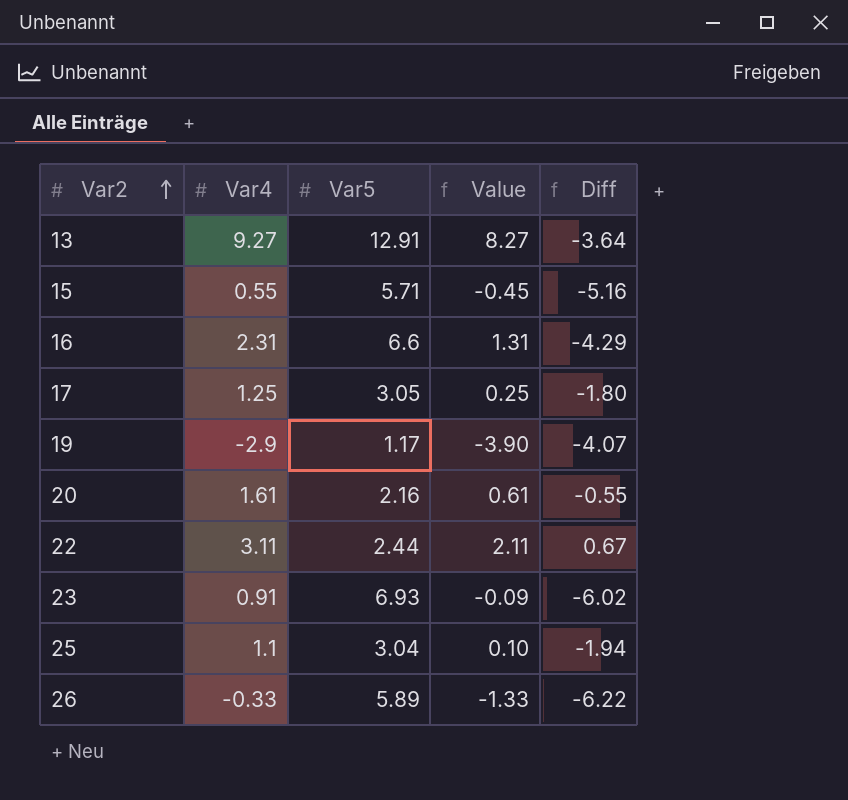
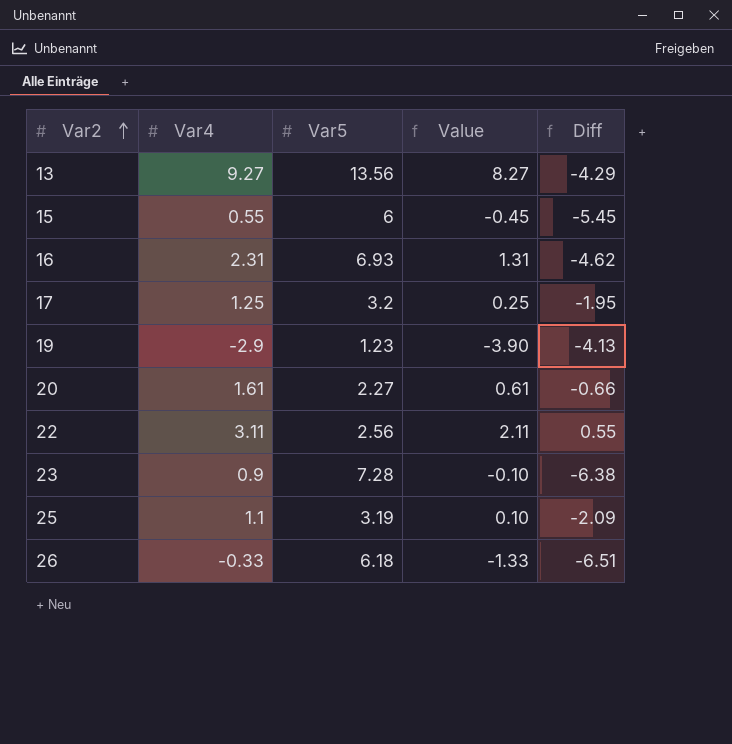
13 | Var5: 12.91 -> 13.56
13 | Diff: -3.64 -> -4.29
15 | Var5: 5.71 -> 6
15 | Diff: -5.16 -> -5.45
16 | Var5: 6.6 -> 6.93
16 | Diff: -4.29 -> -4.62
17 | Var5: 3.05 -> 3.2
17 | Diff: -1.80 -> -1.95
19 | Var5: 1.17 -> 1.23
19 | Diff: -4.07 -> -4.13
20 | Var5: 2.16 -> 2.27
20 | Diff: -0.55 -> -0.66
22 | Var5: 2.44 -> 2.56
22 | Diff: 0.67 -> 0.55
23 | Var4: 0.91 -> 0.9
23 | Var5: 6.93 -> 7.28
23 | Value: -0.09 -> -0.10
23 | Diff: -6.02 -> -6.38
25 | Var5: 3.04 -> 3.19
25 | Diff: -1.94 -> -2.09
26 | Var5: 5.89 -> 6.18
26 | Diff: -6.22 -> -6.51

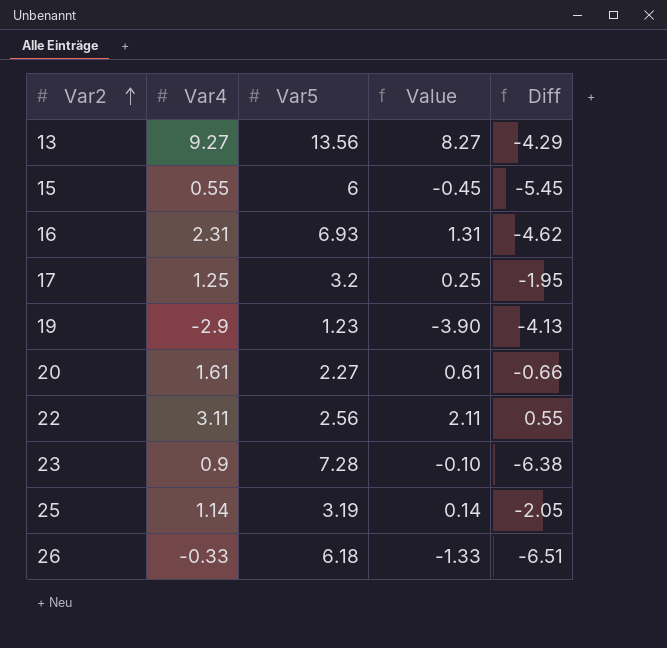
25 | Var4: 1.1 -> 1.14
25 | Value: 0.10 -> 0.14
25 | Diff: -2.09 -> -2.05

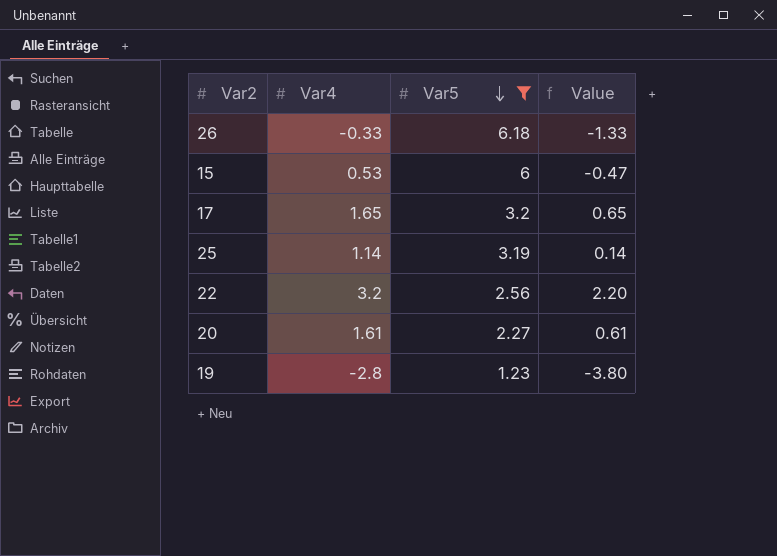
filter: none -> Var5 <= 6.18
row order: Var2 ascending -> Var5 descending
column Diff | formula: [Var4] - [Var5] -> none
15 | Var4: 0.55 -> 0.53
15 | Value: -0.45 -> -0.47
17 | Var4: 1.25 -> 1.65
17 | Value: 0.25 -> 0.65
22 | Var4: 3.11 -> 3.2
22 | Value: 2.11 -> 2.20
19 | Var4: -2.9 -> -2.8
19 | Value: -3.90 -> -3.80

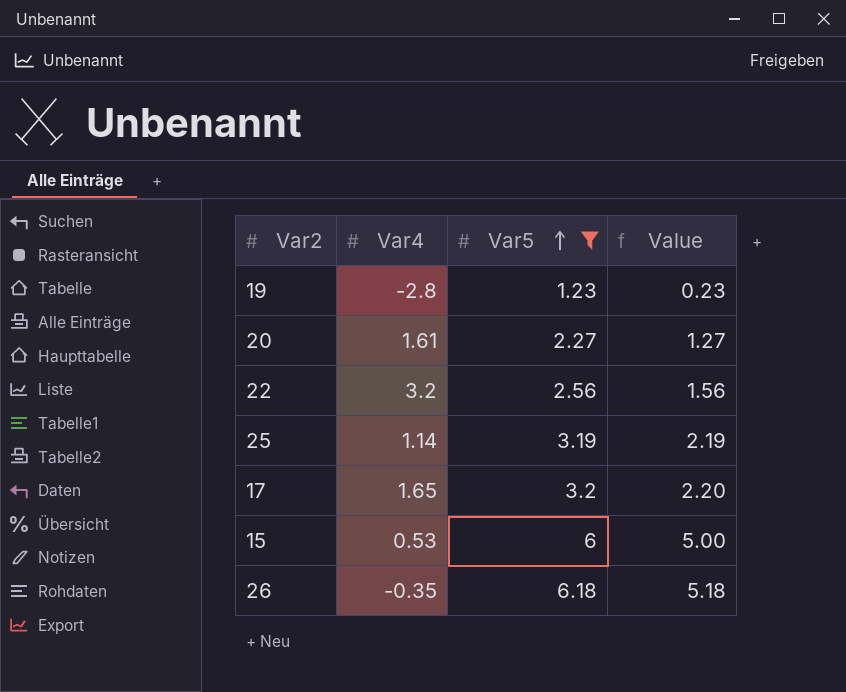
row order: Var5 descending -> Var5 ascending
column Value | formula: [Var4] - 1 -> [Var5] - 1
26 | Var4: -0.33 -> -0.35

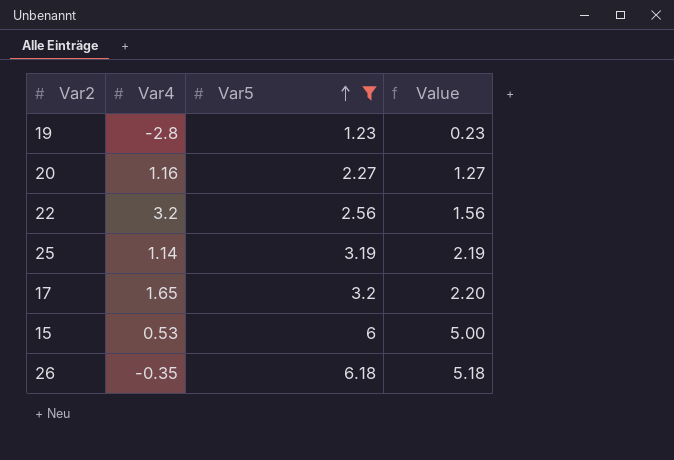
20 | Var4: 1.61 -> 1.16

